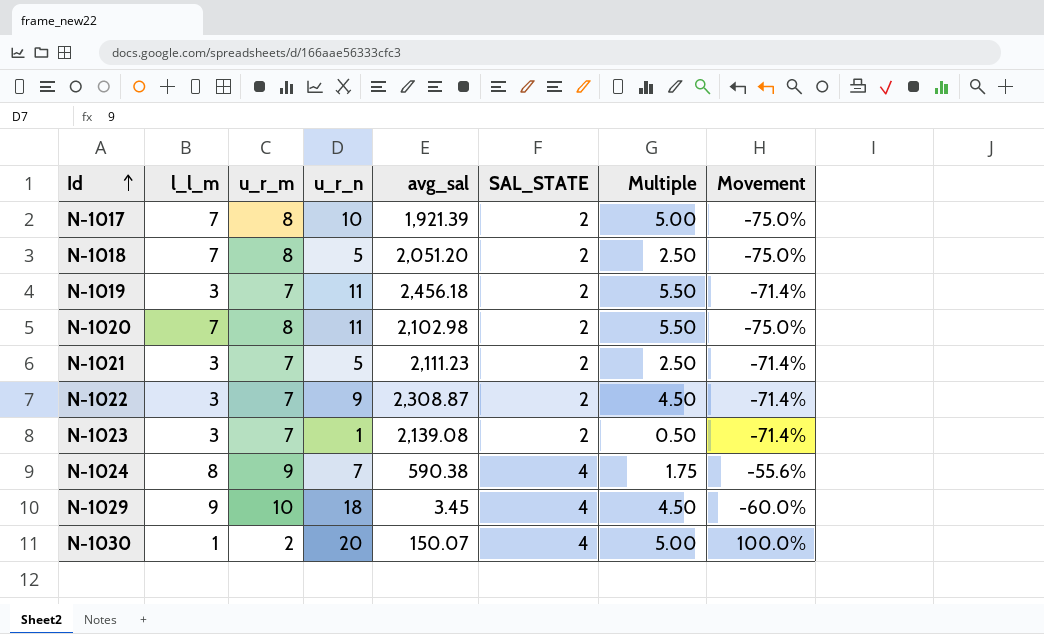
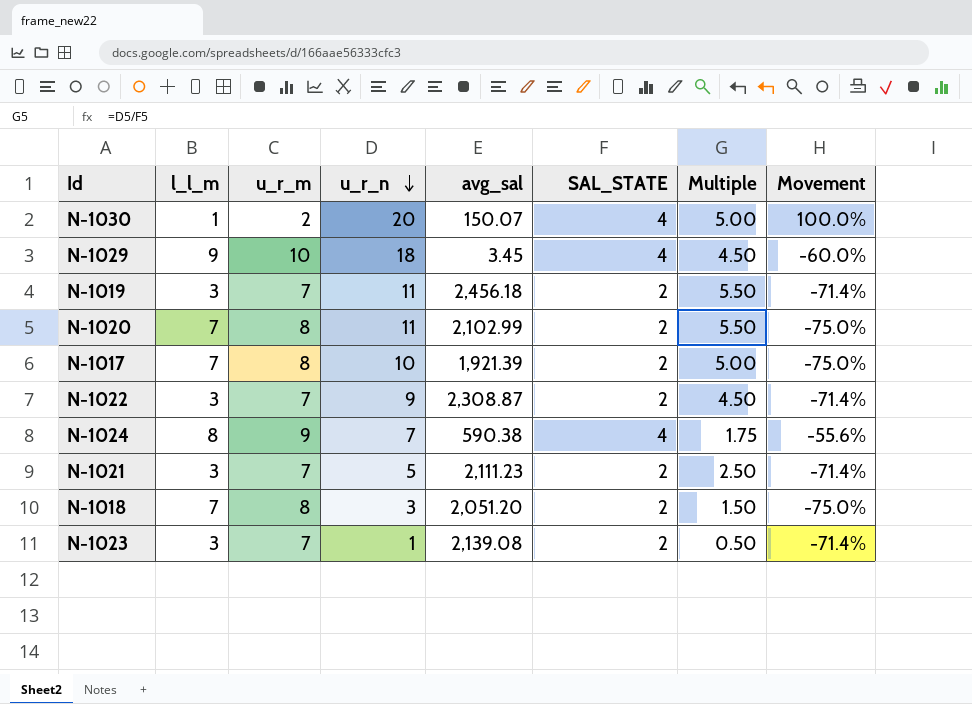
row order: Id ascending -> u_r_n descending
N-1020 | avg_sal: 2,102.98 -> 2,102.99
N-1018 | u_r_n: 5 -> 3
N-1018 | Multiple: 2.50 -> 1.50

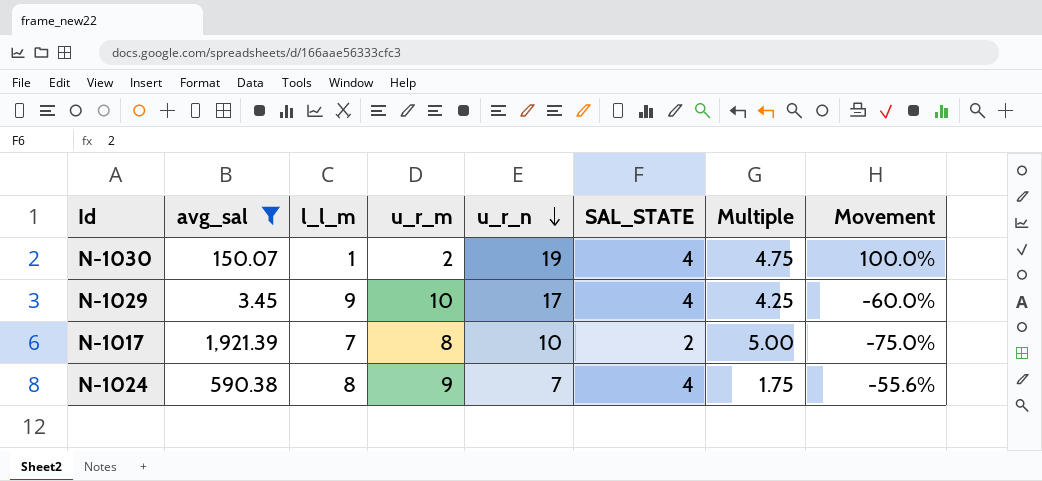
filter: none -> avg_sal <= 1,921.39
column avg_sal | position: 5 -> 2
N-1030 | u_r_n: 20 -> 19
N-1030 | Multiple: 5.00 -> 4.75
N-1029 | u_r_n: 18 -> 17
N-1029 | Multiple: 4.50 -> 4.25

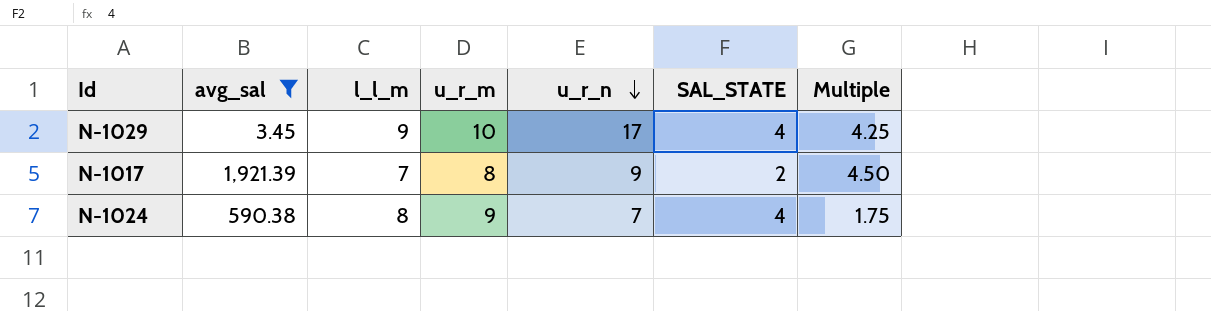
column Movement | formula: ([SAL_STATE] - [u_r_m]) / [u_r_m] -> none
row N-1030: 150.07 | 1 | 2 | 19 | 4 | 4.75 | 100.0% -> none
N-1017 | u_r_n: 10 -> 9
N-1017 | Multiple: 5.00 -> 4.50

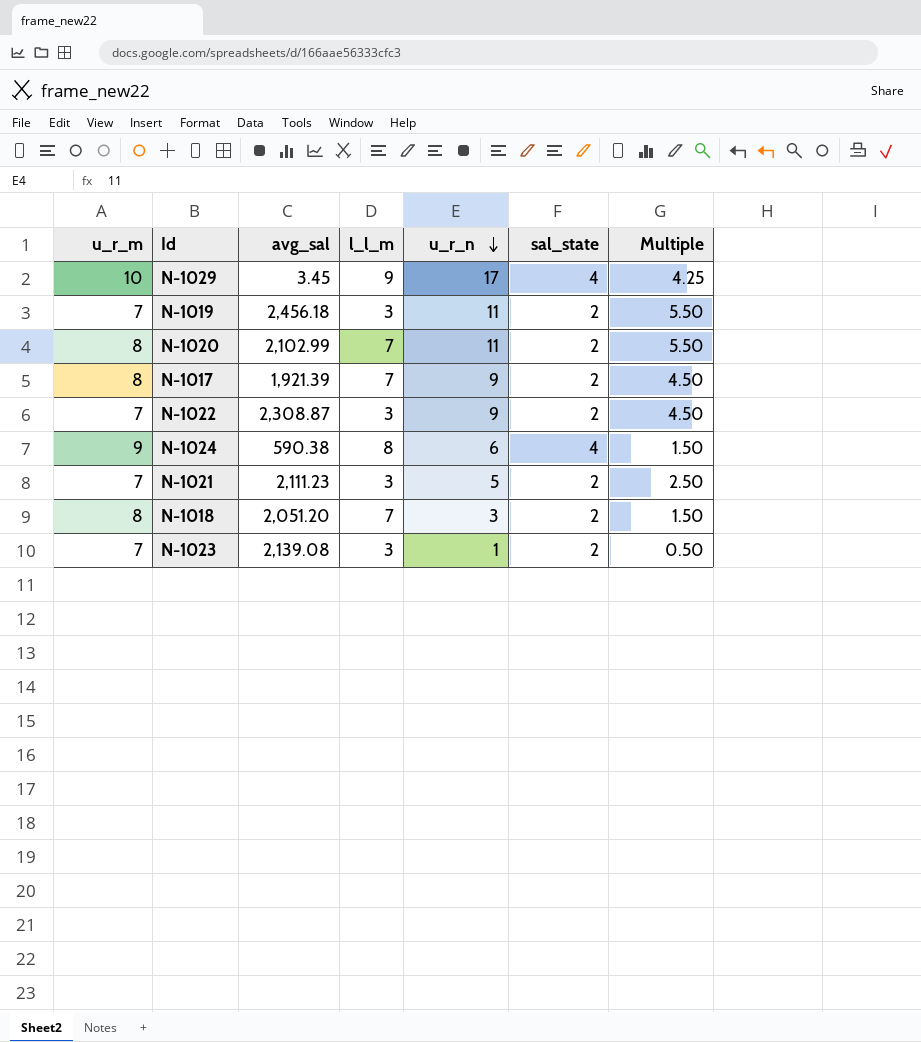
filter: avg_sal <= 1,921.39 -> none
column u_r_m | position: 4 -> 1
column name: SAL_STATE -> sal_state
N-1024 | u_r_n: 7 -> 6
N-1024 | Multiple: 1.75 -> 1.50

